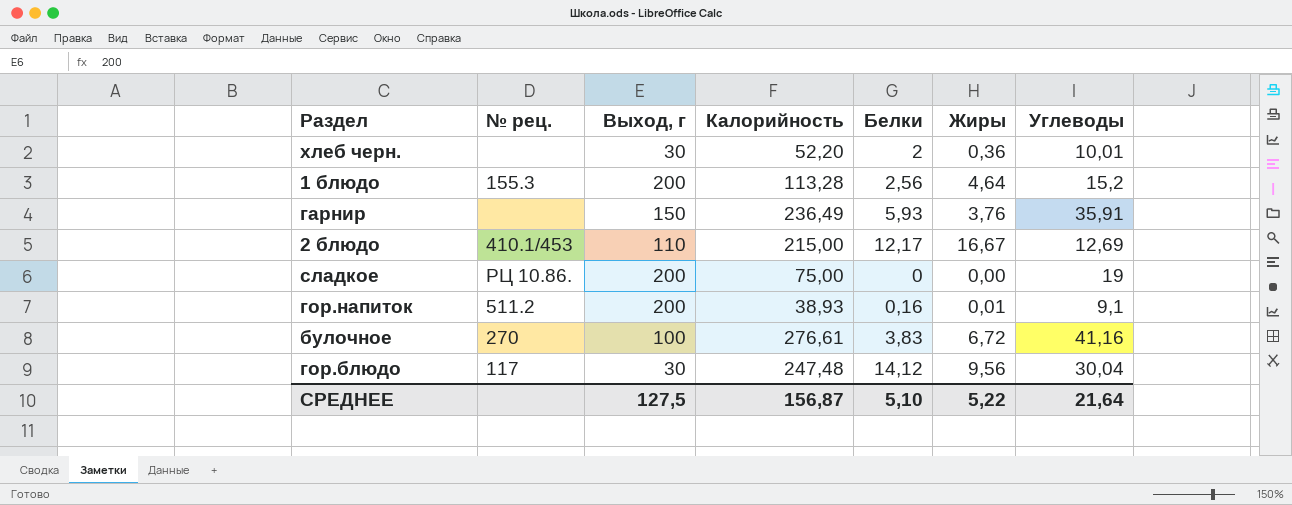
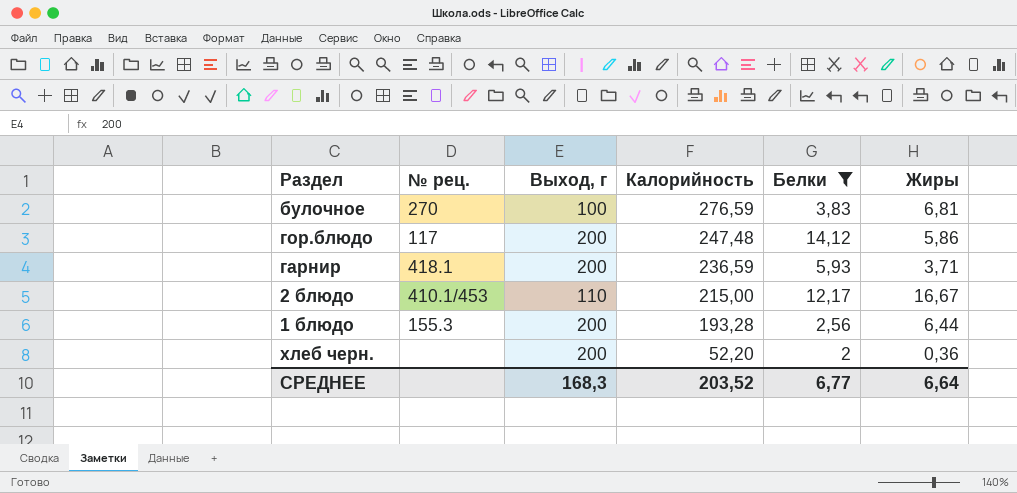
filter: none -> Белки >= 2
row order: none -> Калорийность descending
column Углеводы | position: 7 -> none
булочное | Калорийность: 276,61 -> 276,59
булочное | Жиры: 6,72 -> 6,81
гор.блюдо | Выход, г: 30 -> 200
гор.блюдо | Жиры: 9,56 -> 5,86
гарнир | № рец.: none -> 418.1
гарнир | Выход, г: 150 -> 200
гарнир | Калорийность: 236,49 -> 236,59
гарнир | Жиры: 3,76 -> 3,71
1 блюдо | Калорийность: 113,28 -> 193,28
1 блюдо | Жиры: 4,64 -> 6,44
хлеб черн. | Выход, г: 30 -> 200
СРЕДНЕЕ | Выход, г: 127,5 -> 168,3
СРЕДНЕЕ | Калорийность: 156,87 -> 203,52
СРЕДНЕЕ | Белки: 5,10 -> 6,77
СРЕДНЕЕ | Жиры: 5,22 -> 6,64

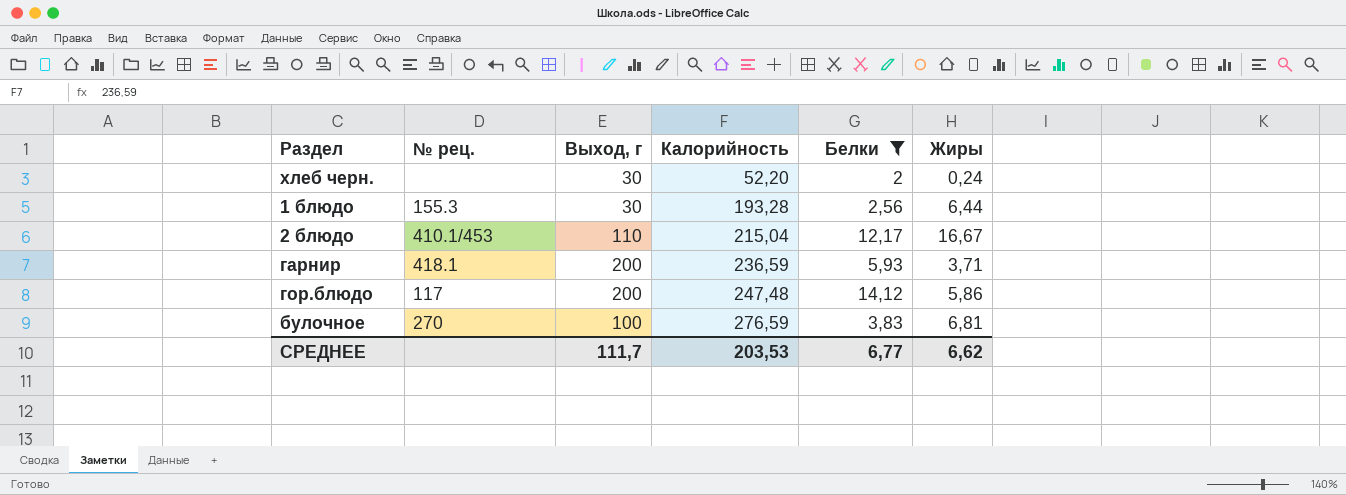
row order: Калорийность descending -> Калорийность ascending
хлеб черн. | Выход, г: 200 -> 30
хлеб черн. | Жиры: 0,36 -> 0,24
1 блюдо | Выход, г: 200 -> 30
2 блюдо | Калорийность: 215,00 -> 215,04
СРЕДНЕЕ | Выход, г: 168,3 -> 111,7
СРЕДНЕЕ | Калорийность: 203,52 -> 203,53
СРЕДНЕЕ | Жиры: 6,64 -> 6,62

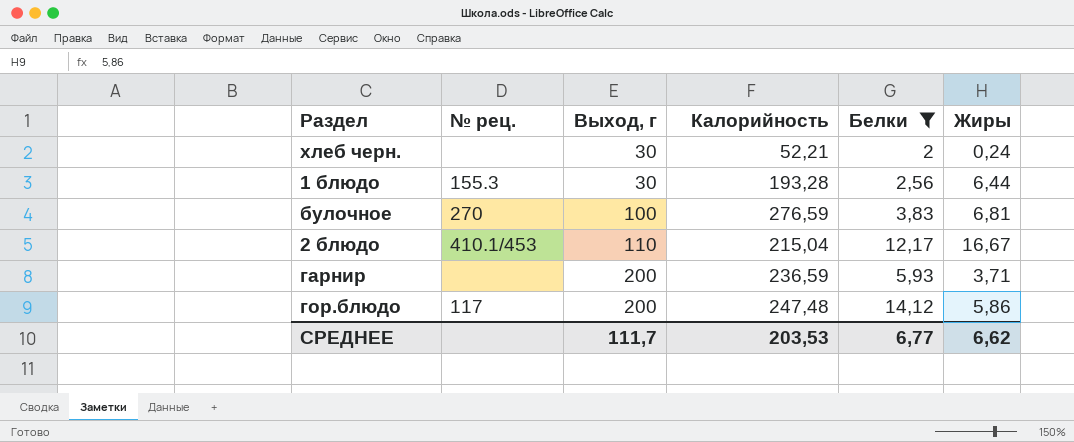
row order: Калорийность ascending -> Выход, г ascending
хлеб черн. | Калорийность: 52,20 -> 52,21
гарнир | № рец.: 418.1 -> none

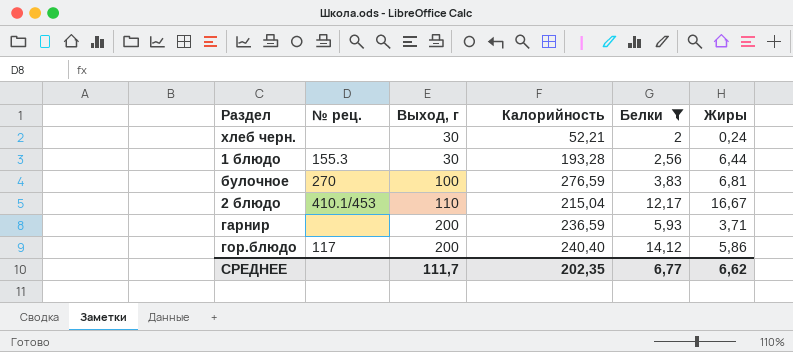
гор.блюдо | Калорийность: 247,48 -> 240,40
СРЕДНЕЕ | Калорийность: 203,53 -> 202,35

